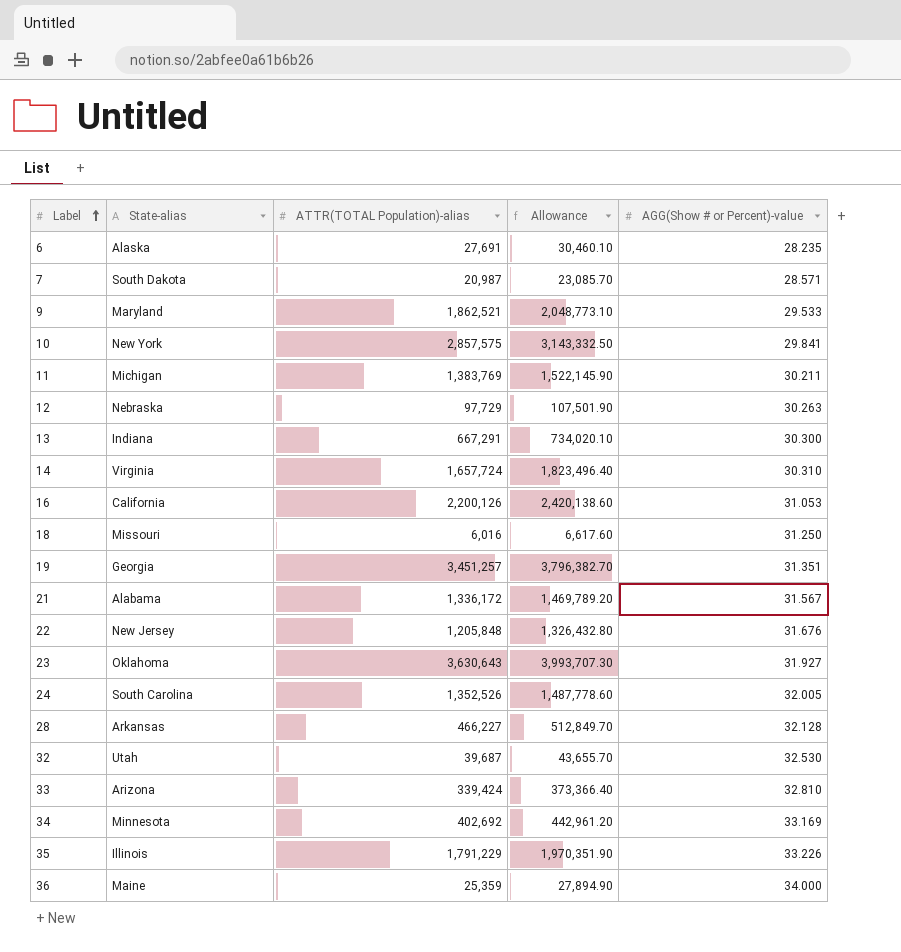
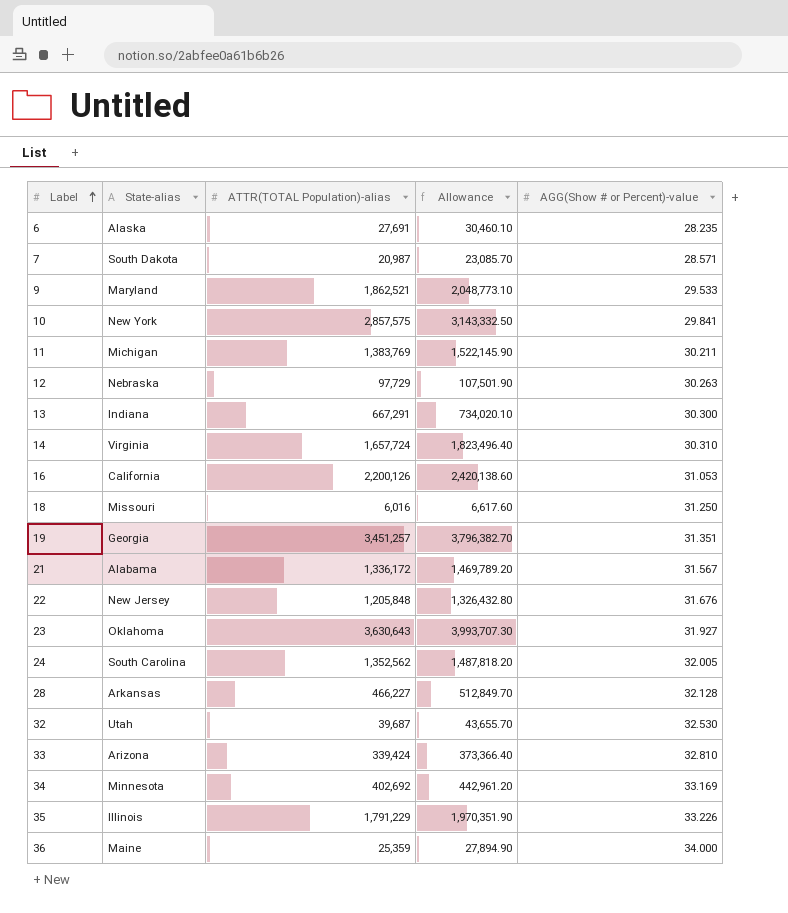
24 | ATTR(TOTAL Population)-alias: 1,352,526 -> 1,352,562
24 | Allowance: 1,487,778.60 -> 1,487,818.20

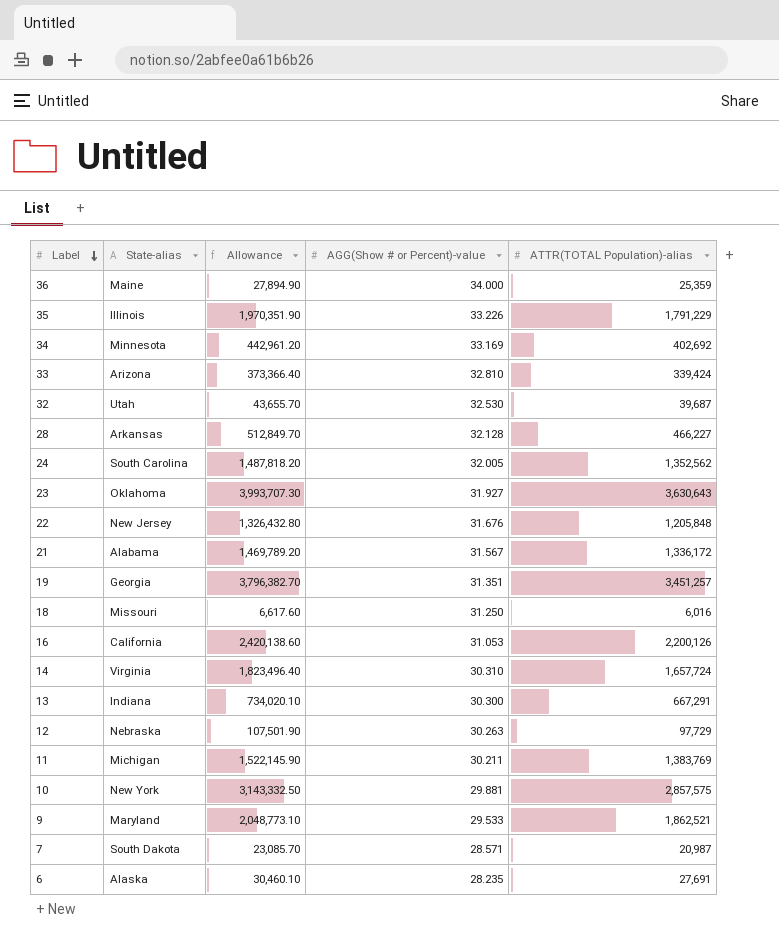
row order: Label ascending -> Label descending
column ATTR(TOTAL Population)-alias | position: 3 -> 5
10 | AGG(Show # or Percent)-value: 29.841 -> 29.881

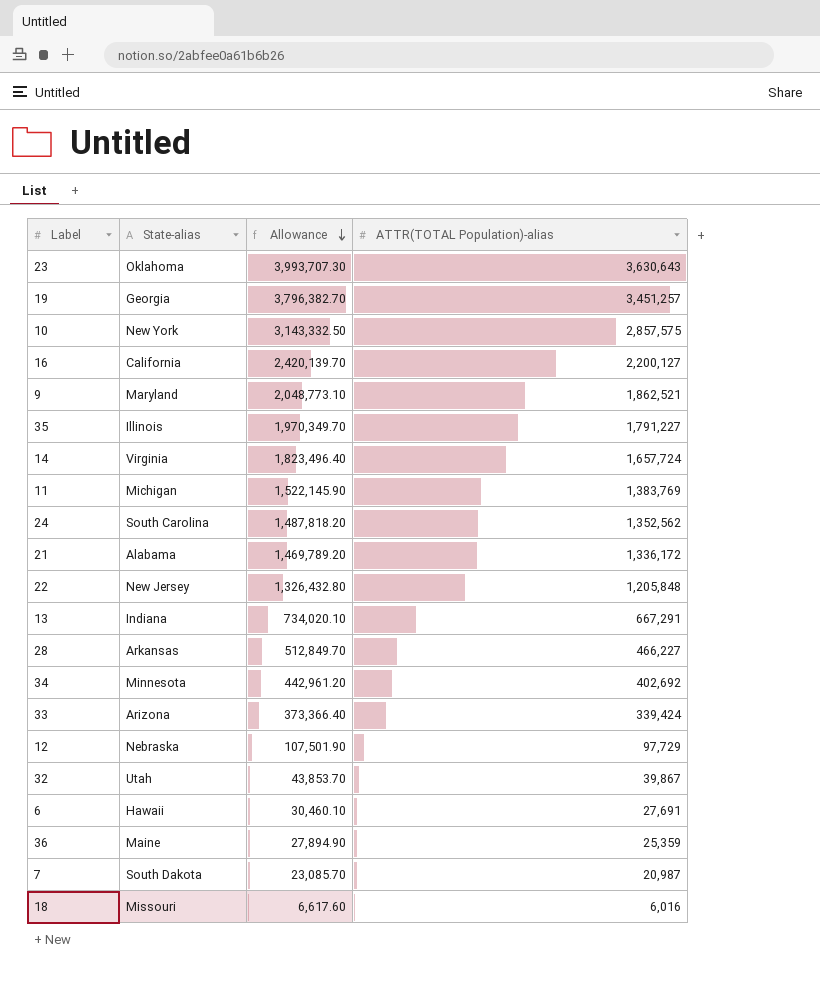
row order: Label descending -> Allowance descending
column AGG(Show # or Percent)-value | position: 4 -> none
16 | Allowance: 2,420,138.60 -> 2,420,139.70
16 | ATTR(TOTAL Population)-alias: 2,200,126 -> 2,200,127
35 | Allowance: 1,970,351.90 -> 1,970,349.70
35 | ATTR(TOTAL Population)-alias: 1,791,229 -> 1,791,227
32 | Allowance: 43,655.70 -> 43,853.70
32 | ATTR(TOTAL Population)-alias: 39,687 -> 39,867
6 | State-alias: Alaska -> Hawaii

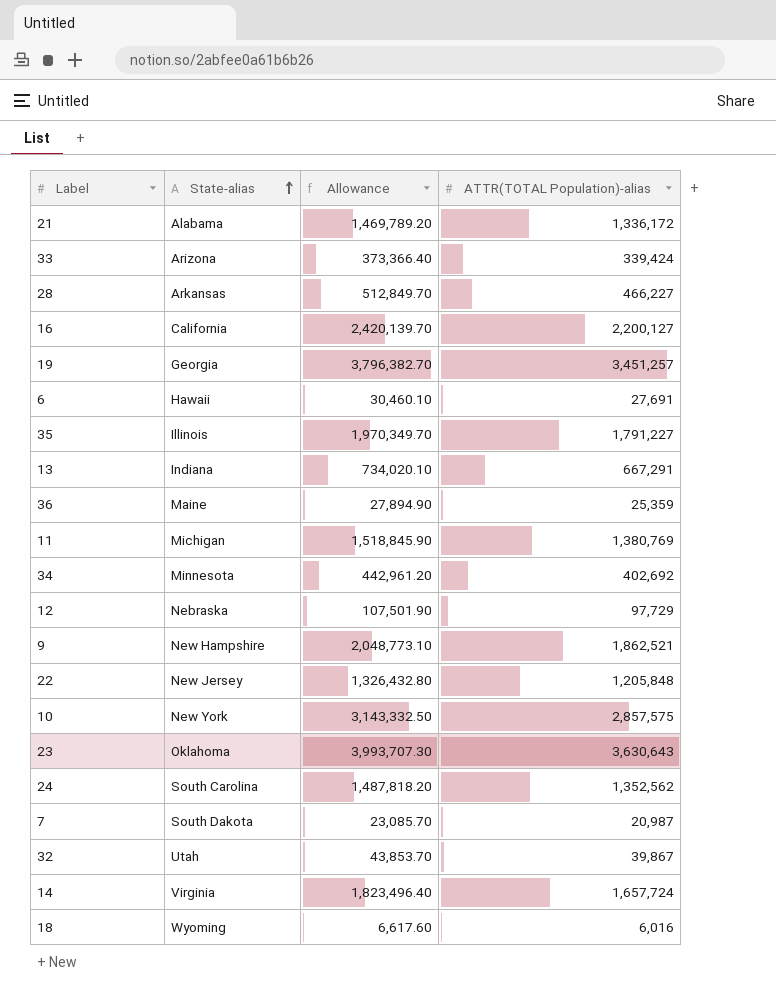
row order: Allowance descending -> State-alias ascending
11 | Allowance: 1,522,145.90 -> 1,518,845.90
11 | ATTR(TOTAL Population)-alias: 1,383,769 -> 1,380,769
9 | State-alias: Maryland -> New Hampshire
18 | State-alias: Missouri -> Wyoming

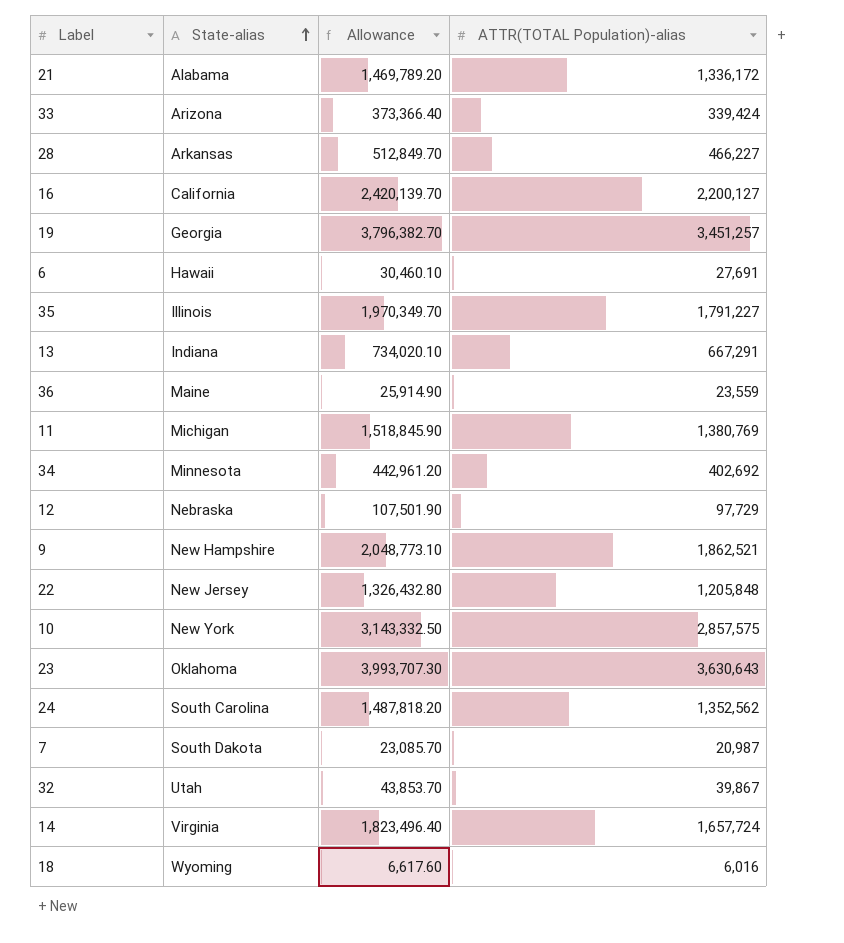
36 | Allowance: 27,894.90 -> 25,914.90
36 | ATTR(TOTAL Population)-alias: 25,359 -> 23,559

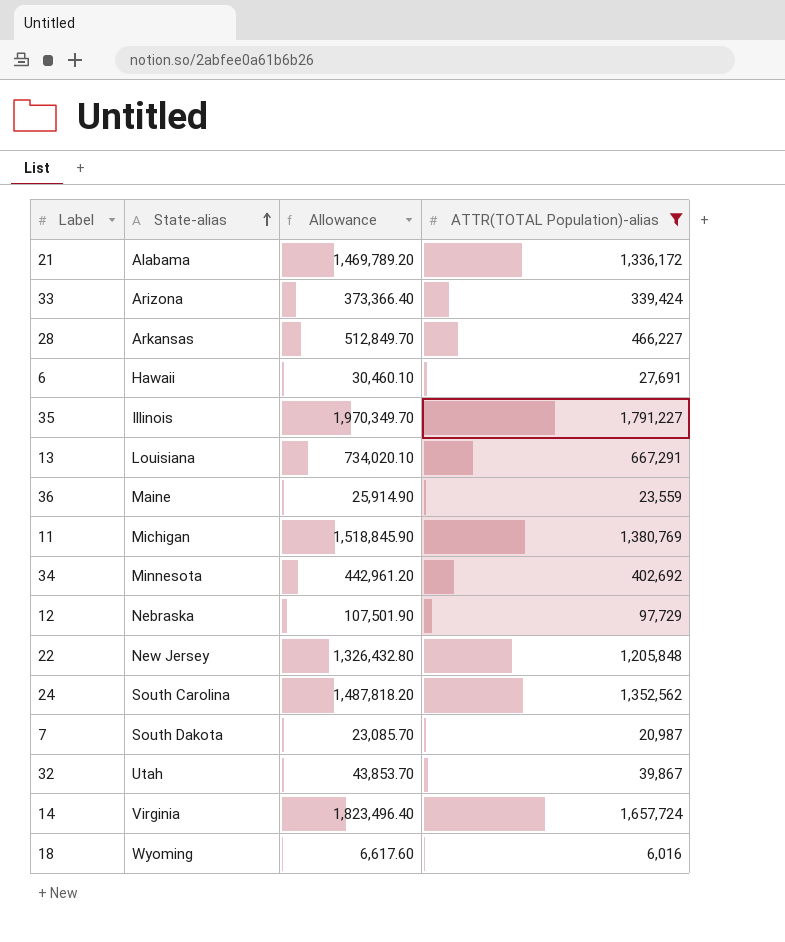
filter: none -> ATTR(TOTAL Population)-alias <= 1,791,227
13 | State-alias: Indiana -> Louisiana

